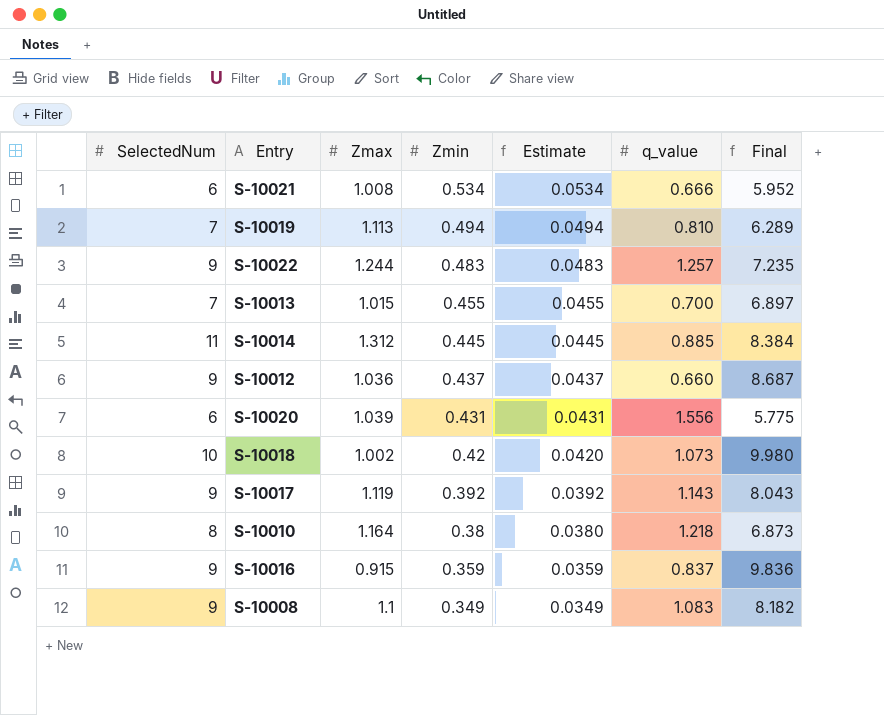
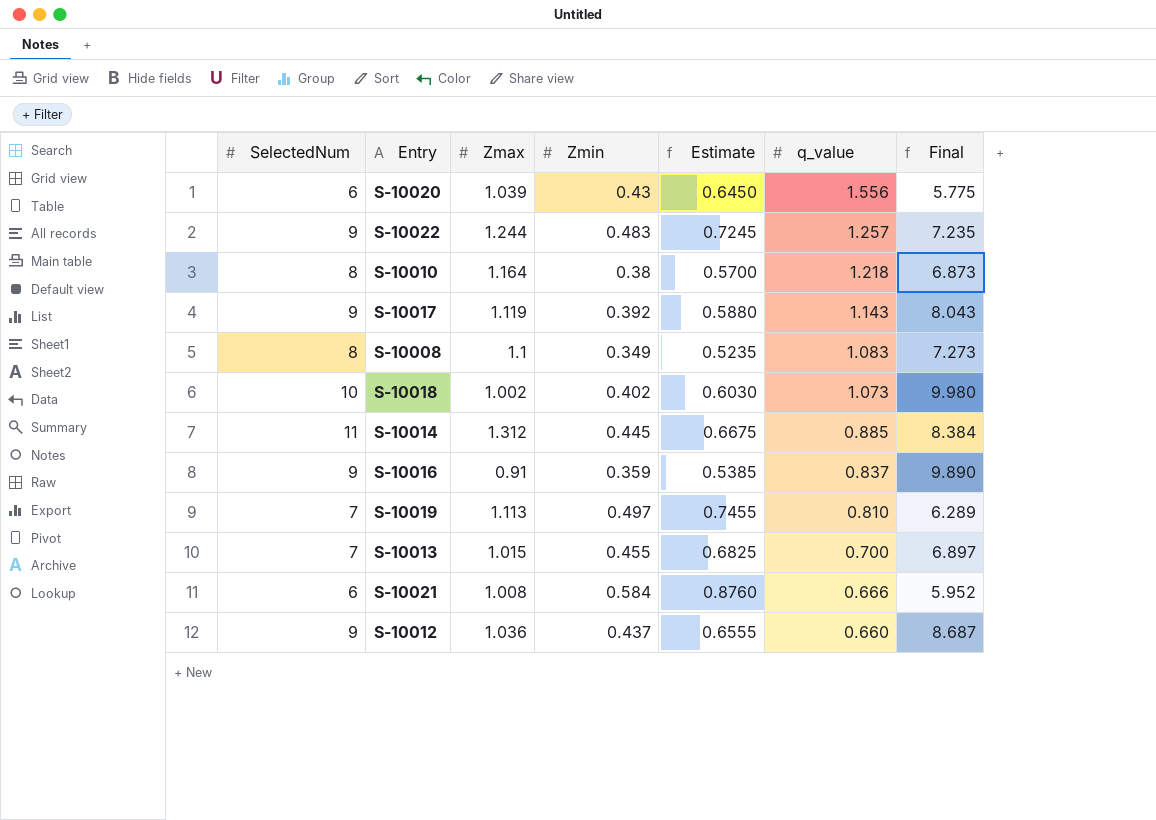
row order: Zmin descending -> q_value descending
column Estimate | formula: [Zmin] * 0.1 -> [Zmin] * 1.5
S-10020 | Zmin: 0.431 -> 0.43
S-10008 | SelectedNum: 9 -> 8
S-10008 | Final: 8.182 -> 7.273
S-10018 | Zmin: 0.42 -> 0.402
S-10016 | Zmax: 0.915 -> 0.91
S-10016 | Final: 9.836 -> 9.890
S-10019 | Zmin: 0.494 -> 0.497
S-10021 | Zmin: 0.534 -> 0.584

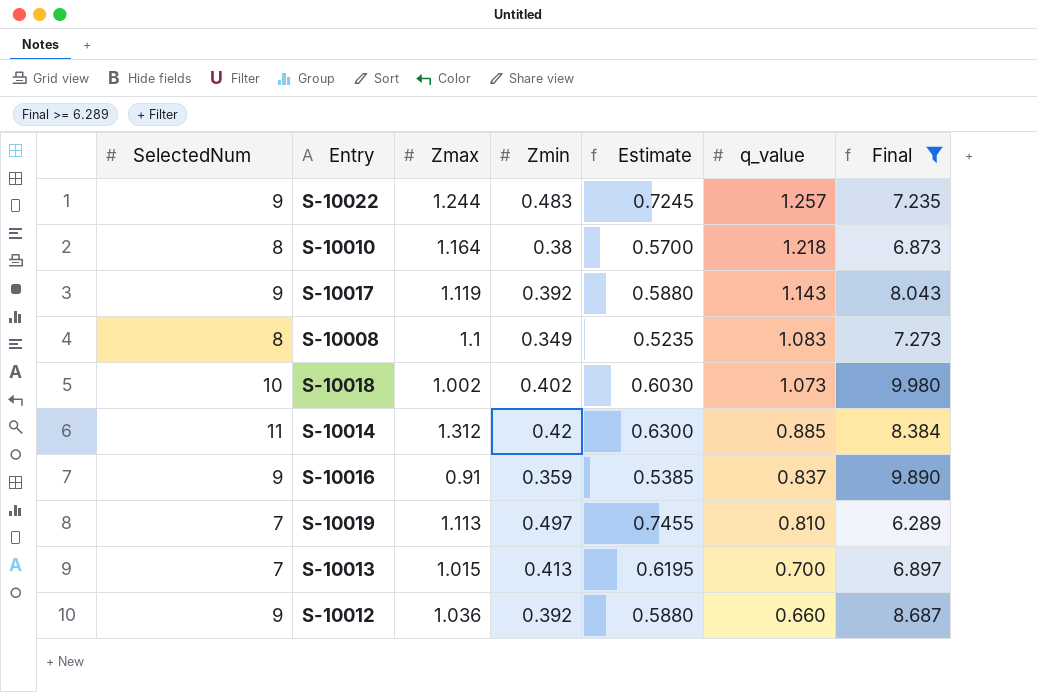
filter: none -> Final >= 6.289
S-10014 | Zmin: 0.445 -> 0.42
S-10014 | Estimate: 0.6675 -> 0.6300
S-10013 | Zmin: 0.455 -> 0.413
S-10013 | Estimate: 0.6825 -> 0.6195
S-10012 | Zmin: 0.437 -> 0.392
S-10012 | Estimate: 0.6555 -> 0.5880

